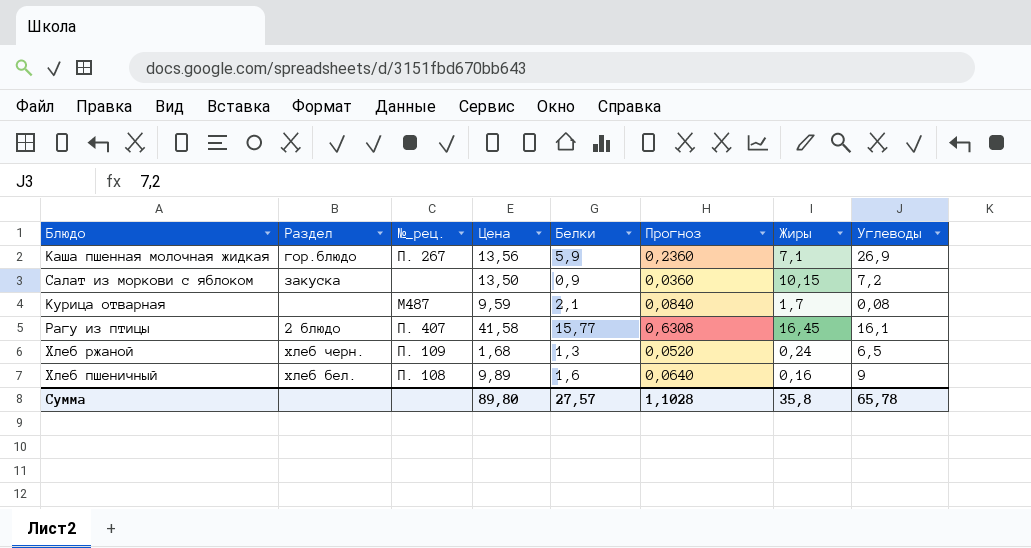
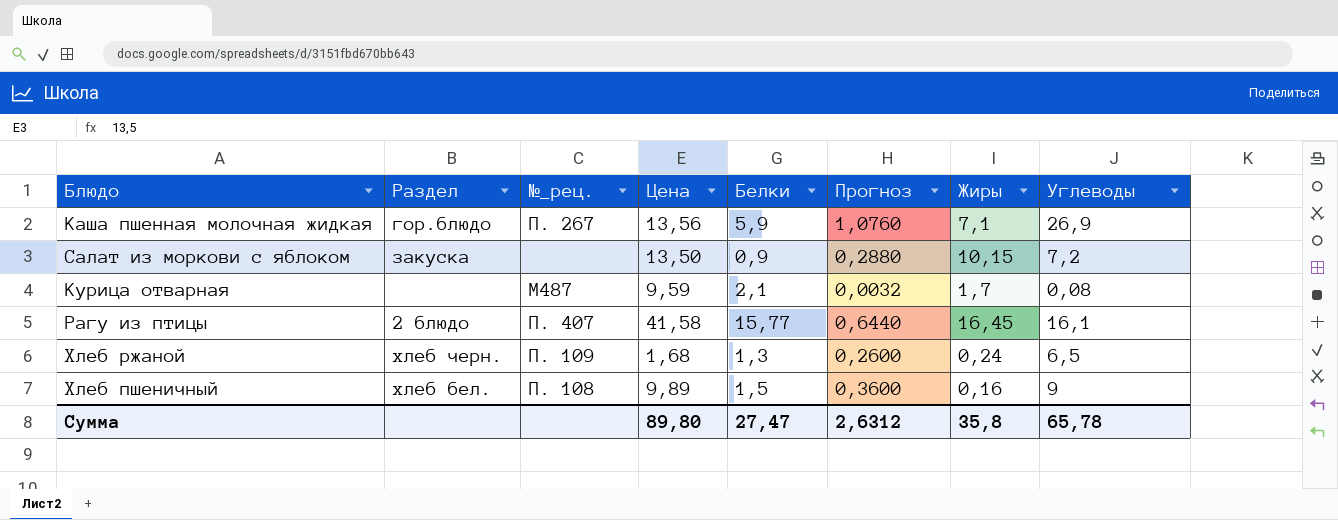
column Прогноз | formula: [Белки] * 0,04 -> [Углеводы] * 0,04
Хлеб пшеничный | Белки: 1,6 -> 1,5
Сумма | Белки: 27,57 -> 27,47
Сумма | Прогноз: 1,1028 -> 2,6312

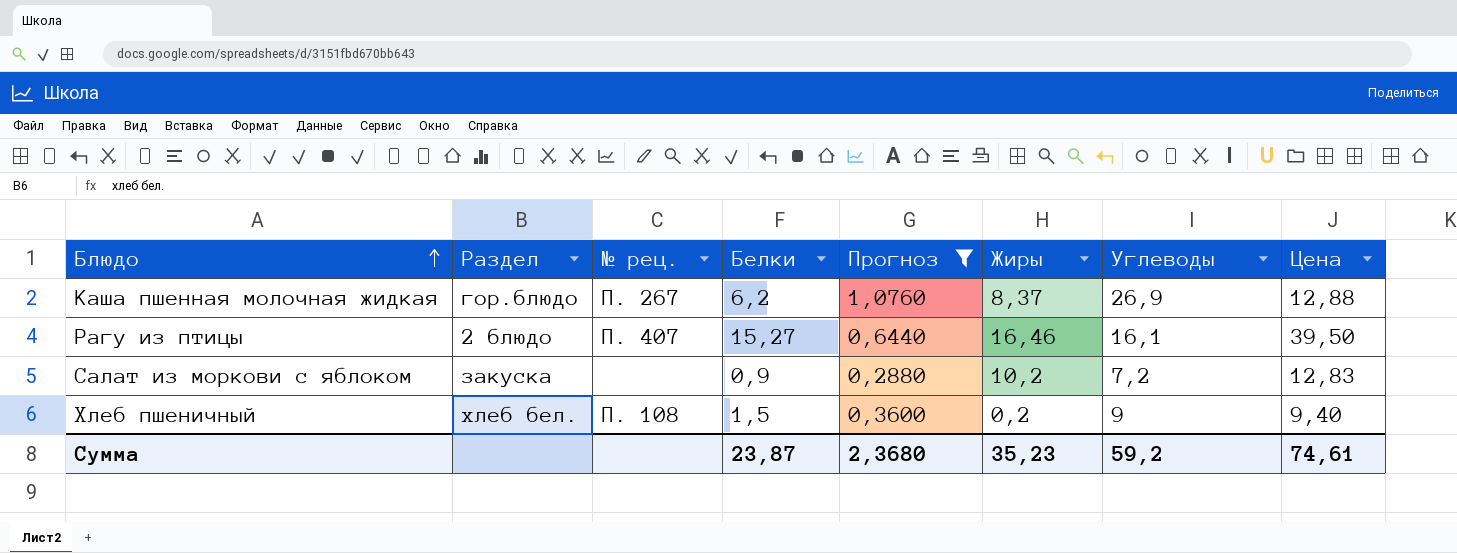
filter: none -> Прогноз >= 0,2880
row order: none -> Блюдо ascending
column name: №_рец. -> № рец.
column Цена | position: 4 -> 8
Каша пшенная молочная жидкая | Белки: 5,9 -> 6,2
Каша пшенная молочная жидкая | Жиры: 7,1 -> 8,37
Каша пшенная молочная жидкая | Цена: 13,56 -> 12,88
Рагу из птицы | Белки: 15,77 -> 15,27
Рагу из птицы | Жиры: 16,45 -> 16,46
Рагу из птицы | Цена: 41,58 -> 39,50
Салат из моркови с яблоком | Жиры: 10,15 -> 10,2
Салат из моркови с яблоком | Цена: 13,50 -> 12,83
Хлеб пшеничный | Жиры: 0,16 -> 0,2
Хлеб пшеничный | Цена: 9,89 -> 9,40
Сумма | Белки: 27,47 -> 23,87
Сумма | Прогноз: 2,6312 -> 2,3680
Сумма | Жиры: 35,8 -> 35,23
Сумма | Углеводы: 65,78 -> 59,2
Сумма | Цена: 89,80 -> 74,61

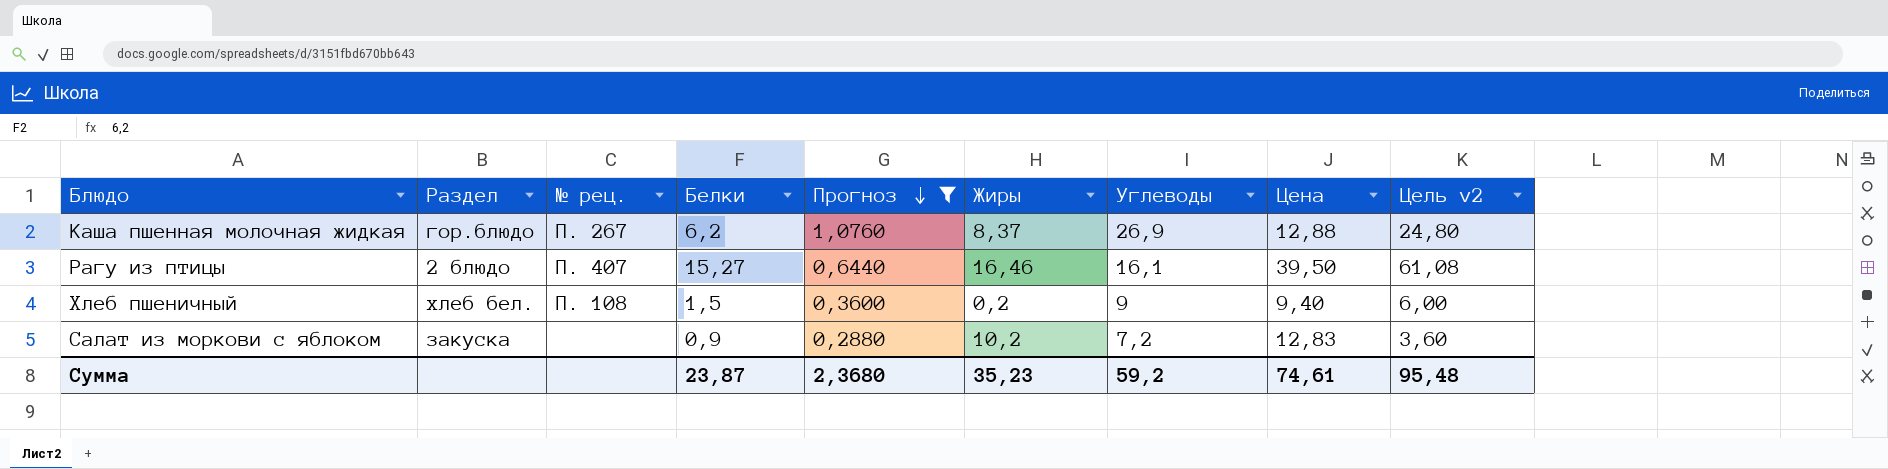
row order: Блюдо ascending -> Прогноз descending
column Цель v2 | formula: none -> [Белки] * 4

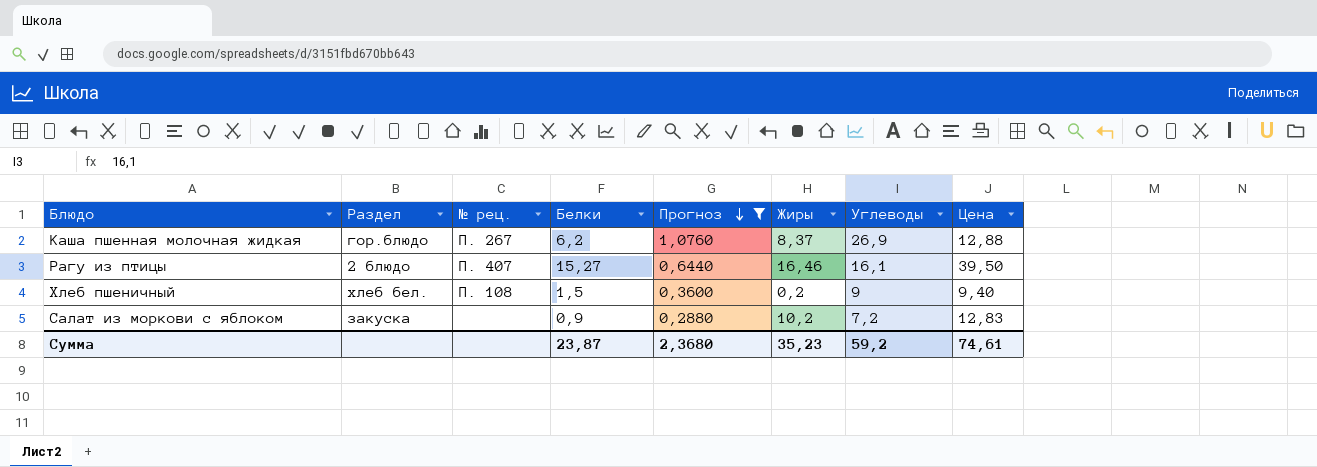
column Цель v2 | formula: [Белки] * 4 -> none

